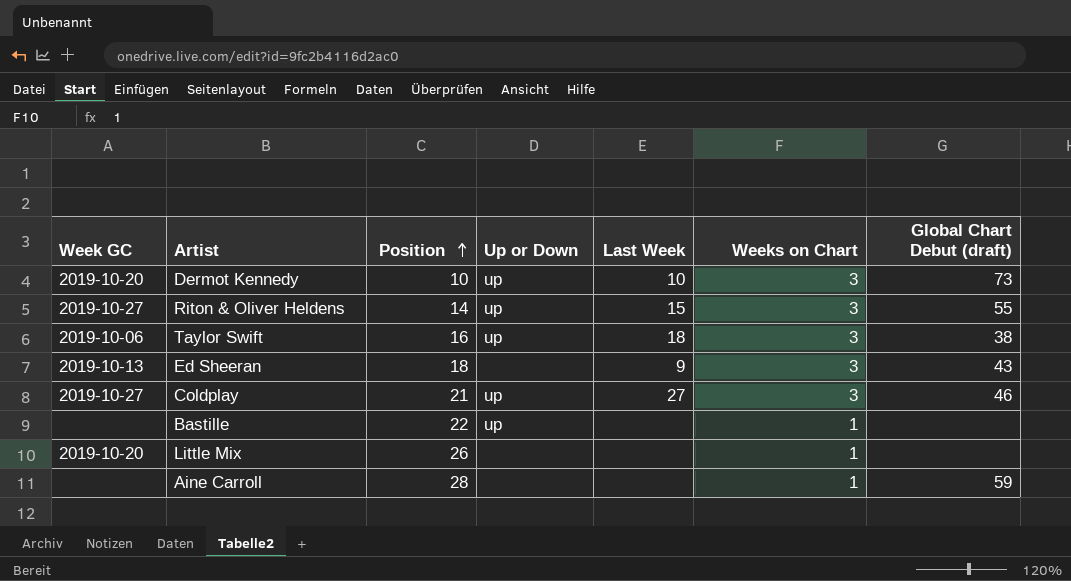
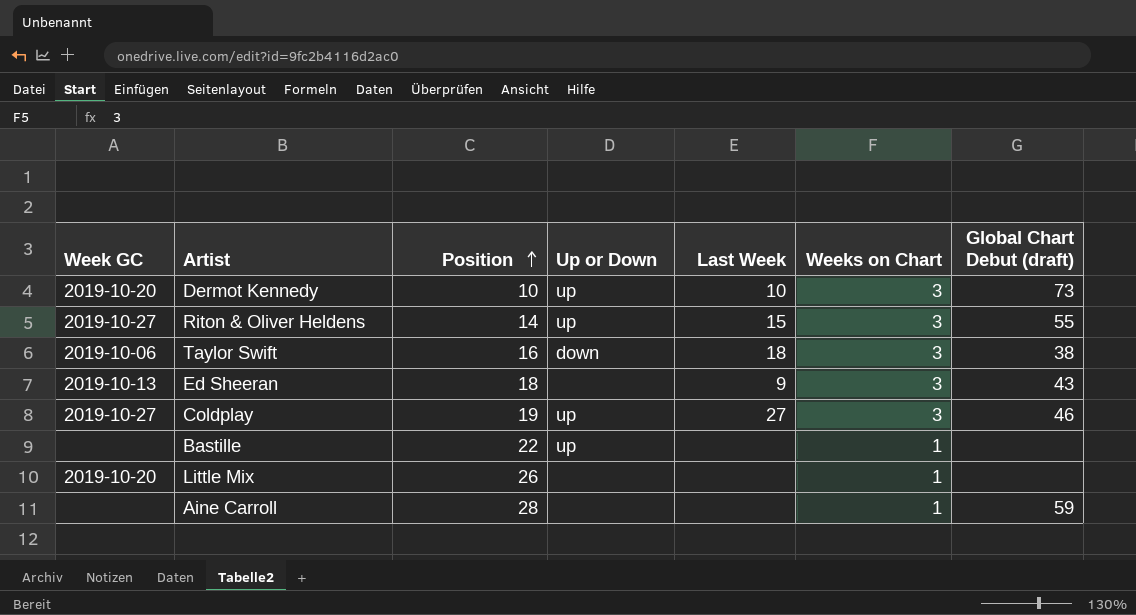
Taylor Swift | Up or Down: up -> down
Coldplay | Position: 21 -> 19

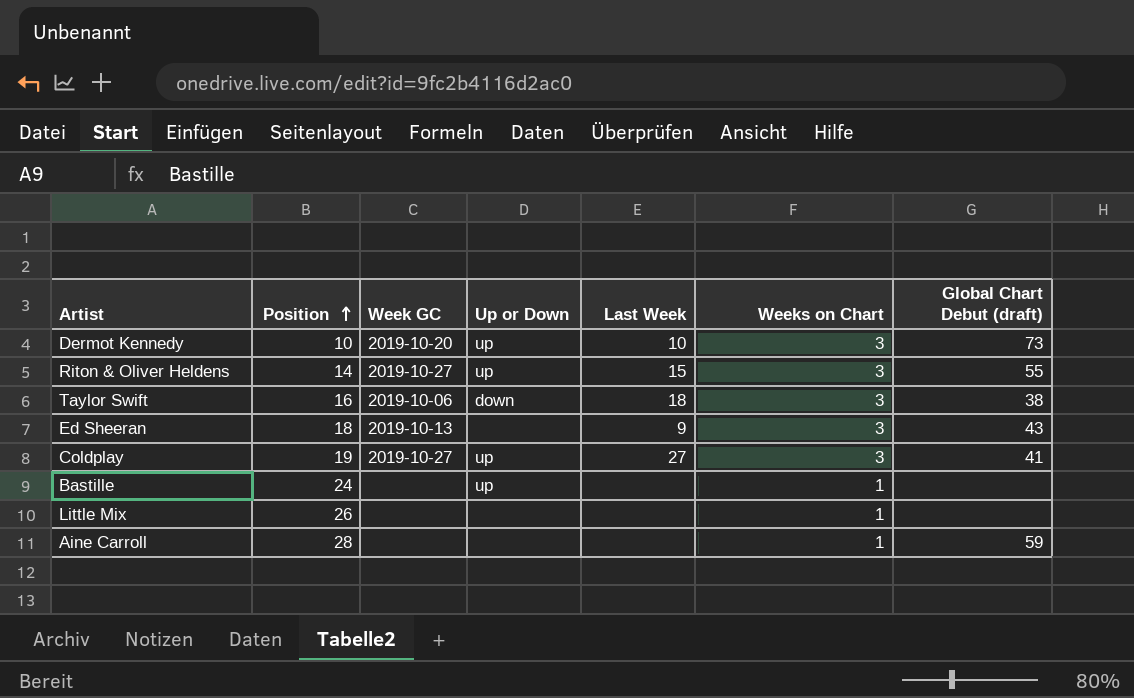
column Week GC | position: 1 -> 3
Coldplay | Global Chart Debut (draft): 46 -> 41
Bastille | Position: 22 -> 24
Little Mix | Week GC: 2019-10-20 -> none

